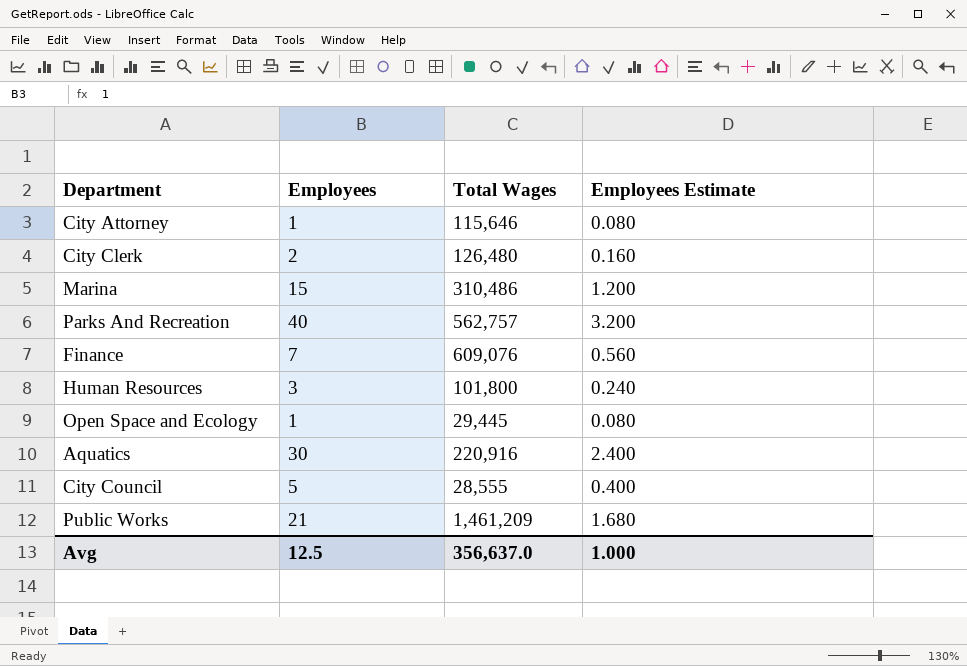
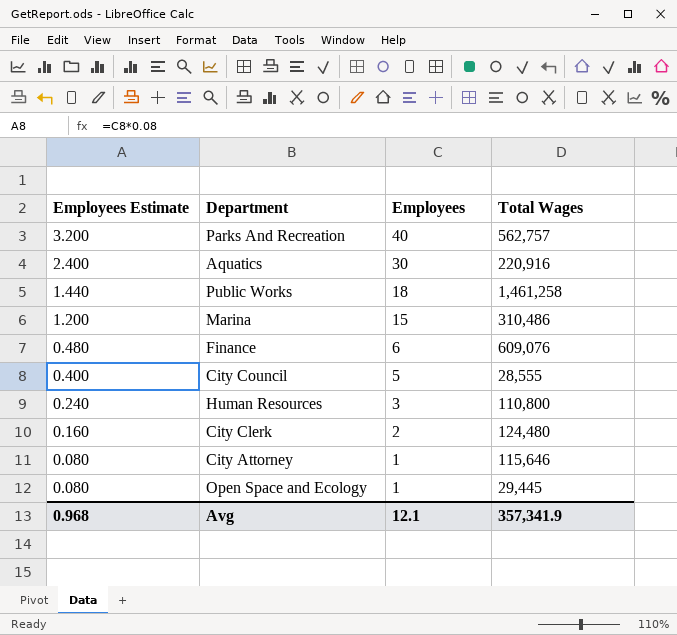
row order: none -> Employees Estimate descending
column Employees Estimate | position: 4 -> 1
Public Works | Employees Estimate: 1.680 -> 1.440
Public Works | Employees: 21 -> 18
Public Works | Total Wages: 1,461,209 -> 1,461,258
Finance | Employees Estimate: 0.560 -> 0.480
Finance | Employees: 7 -> 6
Human Resources | Total Wages: 101,800 -> 110,800
City Clerk | Total Wages: 126,480 -> 124,480
Avg | Employees Estimate: 1.000 -> 0.968
Avg | Employees: 12.5 -> 12.1
Avg | Total Wages: 356,637.0 -> 357,341.9

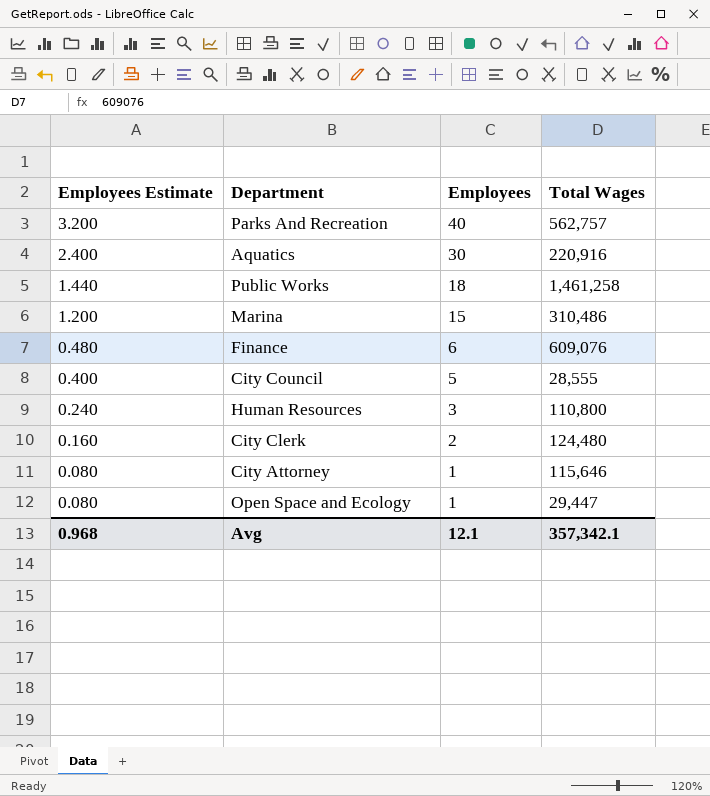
Open Space and Ecology | Total Wages: 29,445 -> 29,447
Avg | Total Wages: 357,341.9 -> 357,342.1

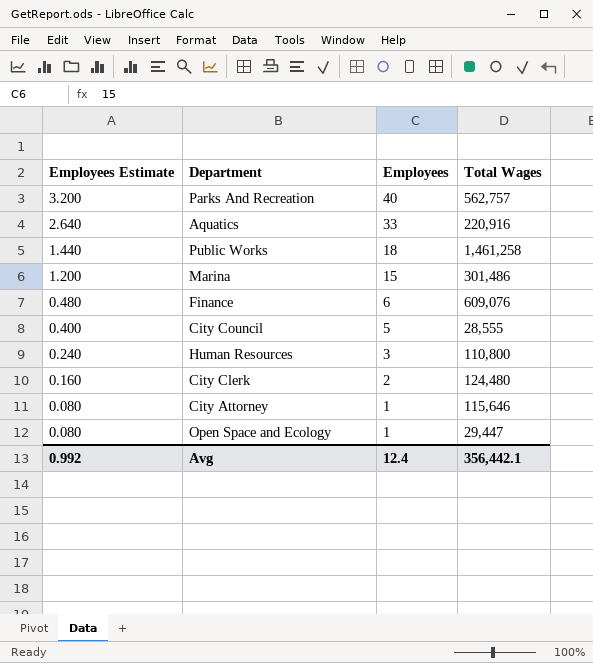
Aquatics | Employees Estimate: 2.400 -> 2.640
Aquatics | Employees: 30 -> 33
Marina | Total Wages: 310,486 -> 301,486
Avg | Employees Estimate: 0.968 -> 0.992
Avg | Employees: 12.1 -> 12.4
Avg | Total Wages: 357,342.1 -> 356,442.1

